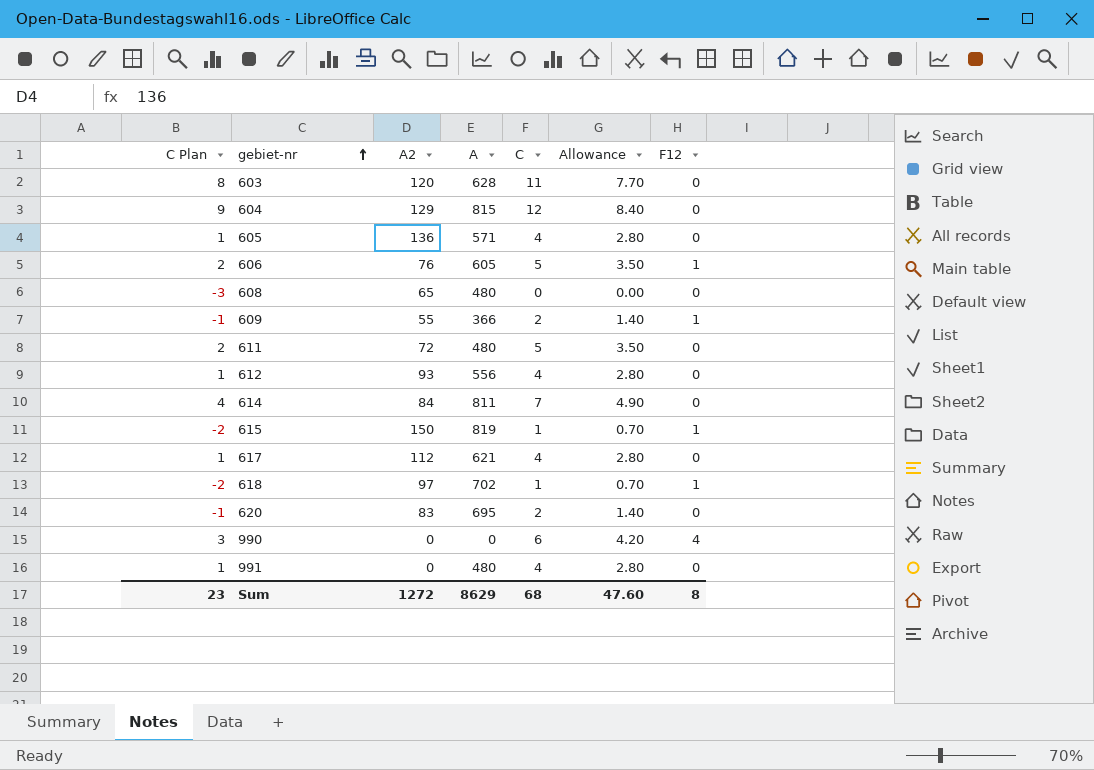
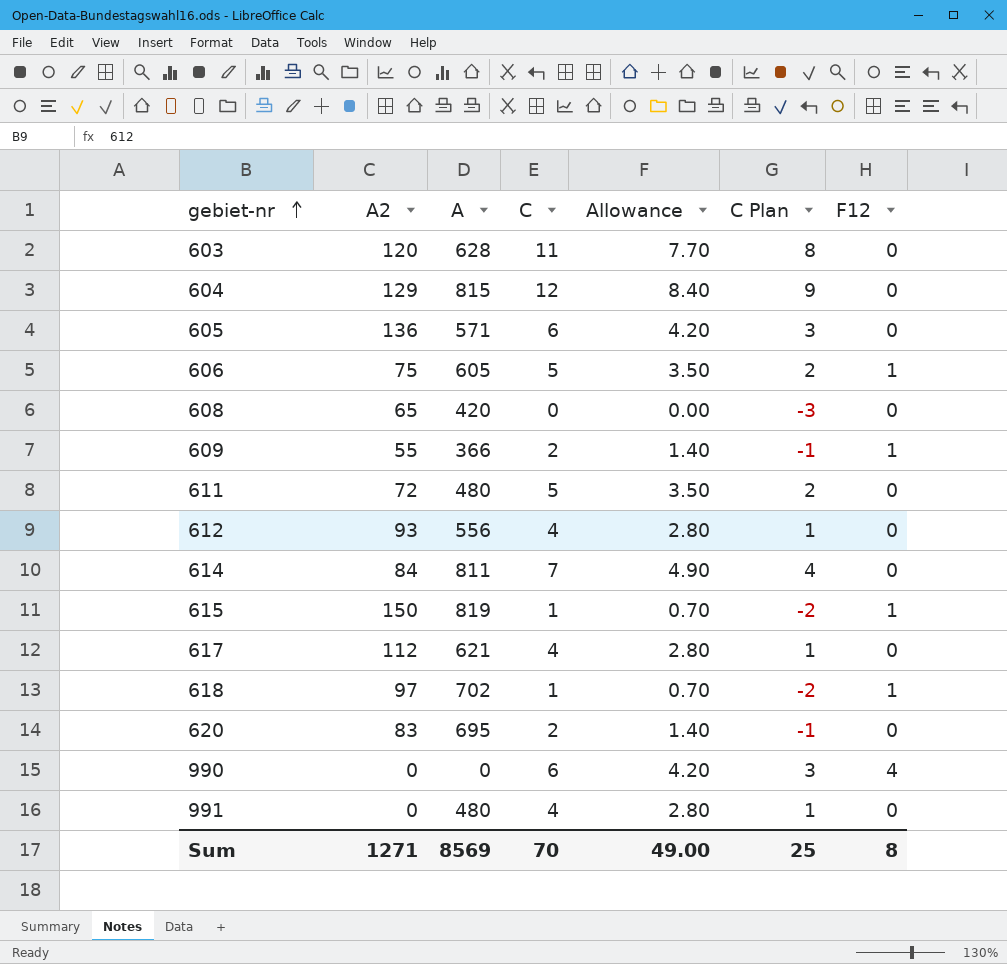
column C Plan | position: 1 -> 6
605 | C: 4 -> 6
605 | Allowance: 2.80 -> 4.20
605 | C Plan: 1 -> 3
606 | A2: 76 -> 75
608 | A: 480 -> 420
Sum | A2: 1272 -> 1271
Sum | A: 8629 -> 8569
Sum | C: 68 -> 70
Sum | Allowance: 47.60 -> 49.00
Sum | C Plan: 23 -> 25

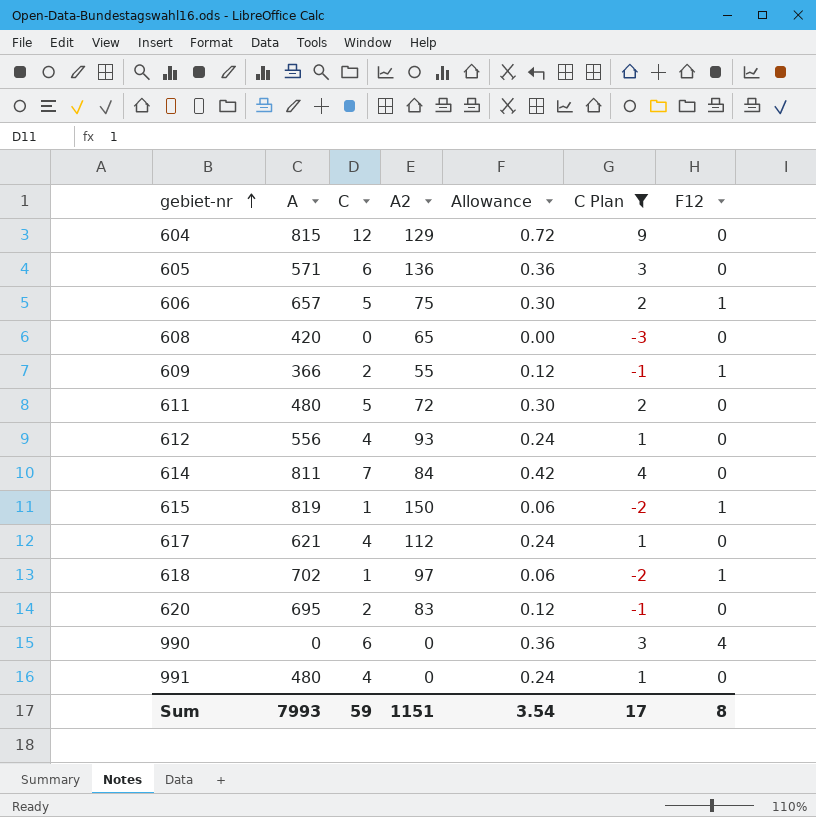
filter: none -> C Plan != 8
column A2 | position: 2 -> 4
column Allowance | formula: [C] * 0.7 -> [C] * 0.06
606 | A: 605 -> 657
Sum | A: 8569 -> 7993
Sum | C: 70 -> 59
Sum | A2: 1271 -> 1151
Sum | Allowance: 49.00 -> 3.54
Sum | C Plan: 25 -> 17

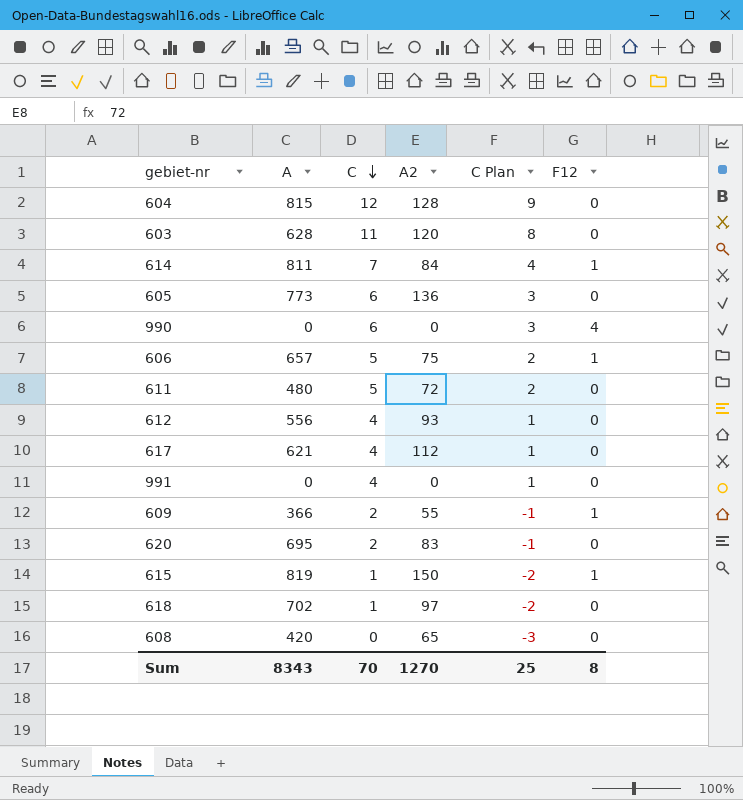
filter: C Plan != 8 -> none
row order: gebiet-nr ascending -> C descending
column Allowance | formula: [C] * 0.06 -> none
604 | A2: 129 -> 128
614 | F12: 0 -> 1
605 | A: 571 -> 773
991 | A: 480 -> 0
618 | F12: 1 -> 0
Sum | A: 7993 -> 8343
Sum | C: 59 -> 70
Sum | A2: 1151 -> 1270
Sum | C Plan: 17 -> 25

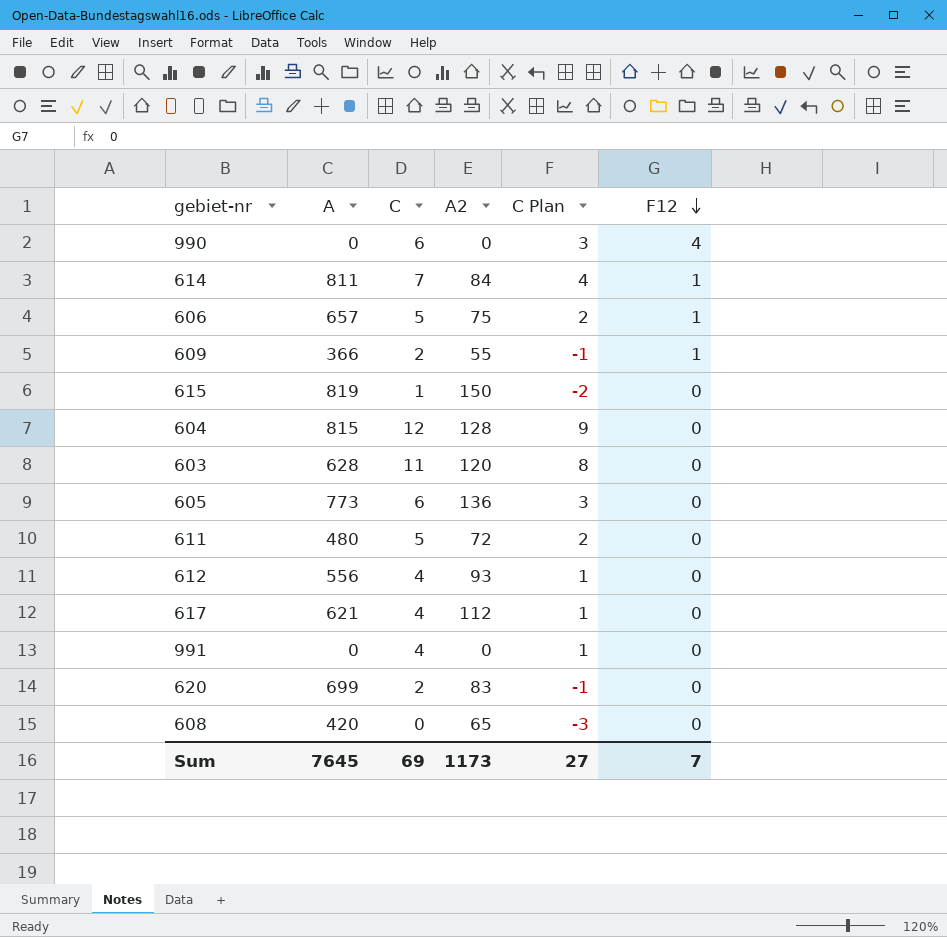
row order: C descending -> F12 descending
row 618: 702 | 1 | 97 | -2 | 0 -> none
615 | F12: 1 -> 0
620 | A: 695 -> 699
Sum | A: 8343 -> 7645
Sum | C: 70 -> 69
Sum | A2: 1270 -> 1173
Sum | C Plan: 25 -> 27
Sum | F12: 8 -> 7

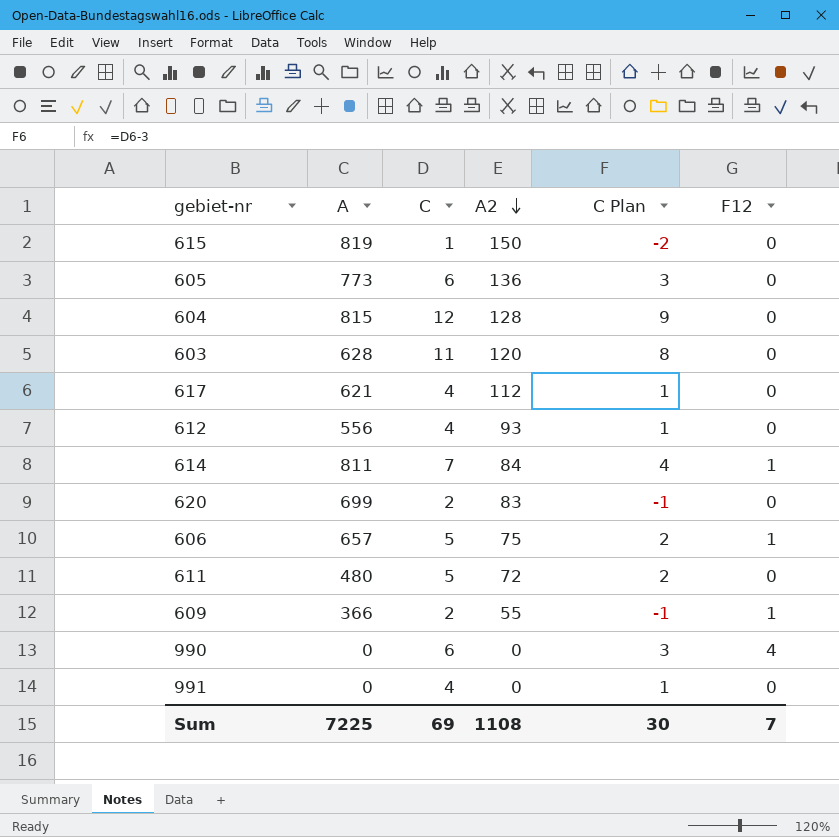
row order: F12 descending -> A2 descending
row 608: 420 | 0 | 65 | -3 | 0 -> none
Sum | A: 7645 -> 7225
Sum | A2: 1173 -> 1108
Sum | C Plan: 27 -> 30

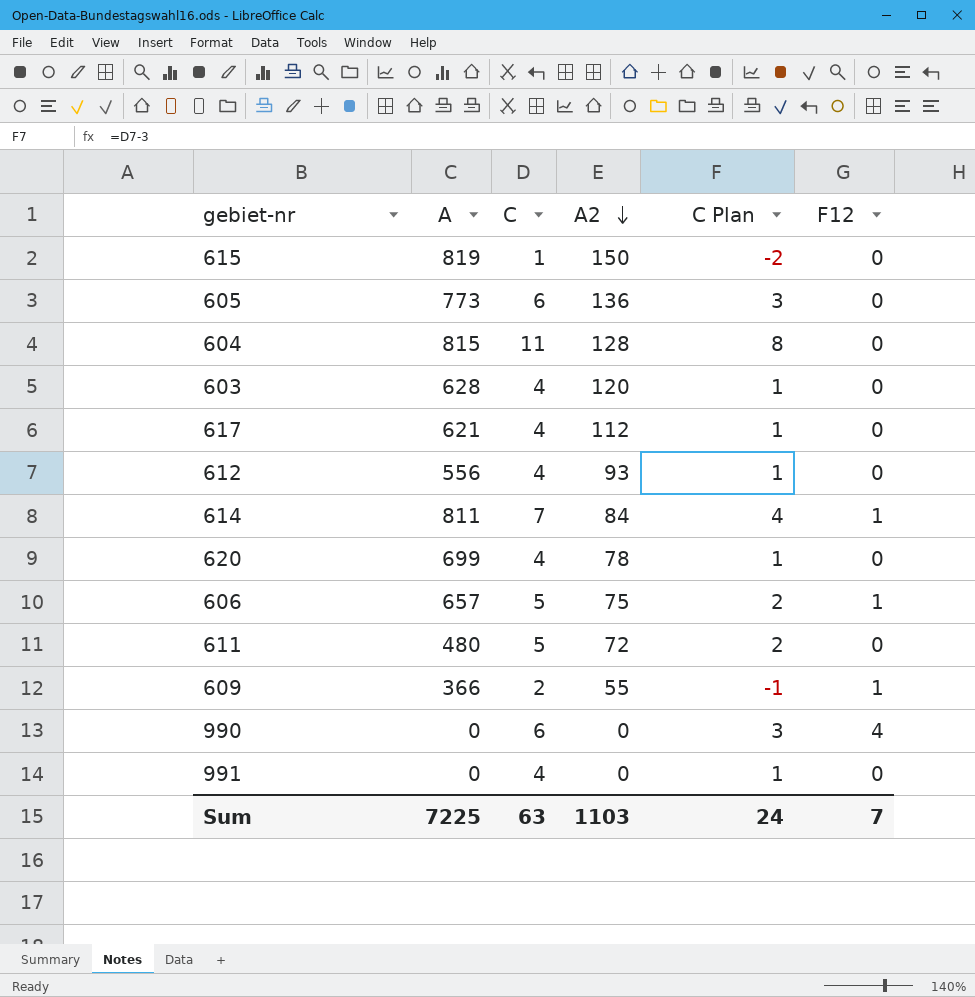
604 | C: 12 -> 11
604 | C Plan: 9 -> 8
603 | C: 11 -> 4
603 | C Plan: 8 -> 1
620 | C: 2 -> 4
620 | A2: 83 -> 78
620 | C Plan: -1 -> 1
Sum | C: 69 -> 63
Sum | A2: 1108 -> 1103
Sum | C Plan: 30 -> 24

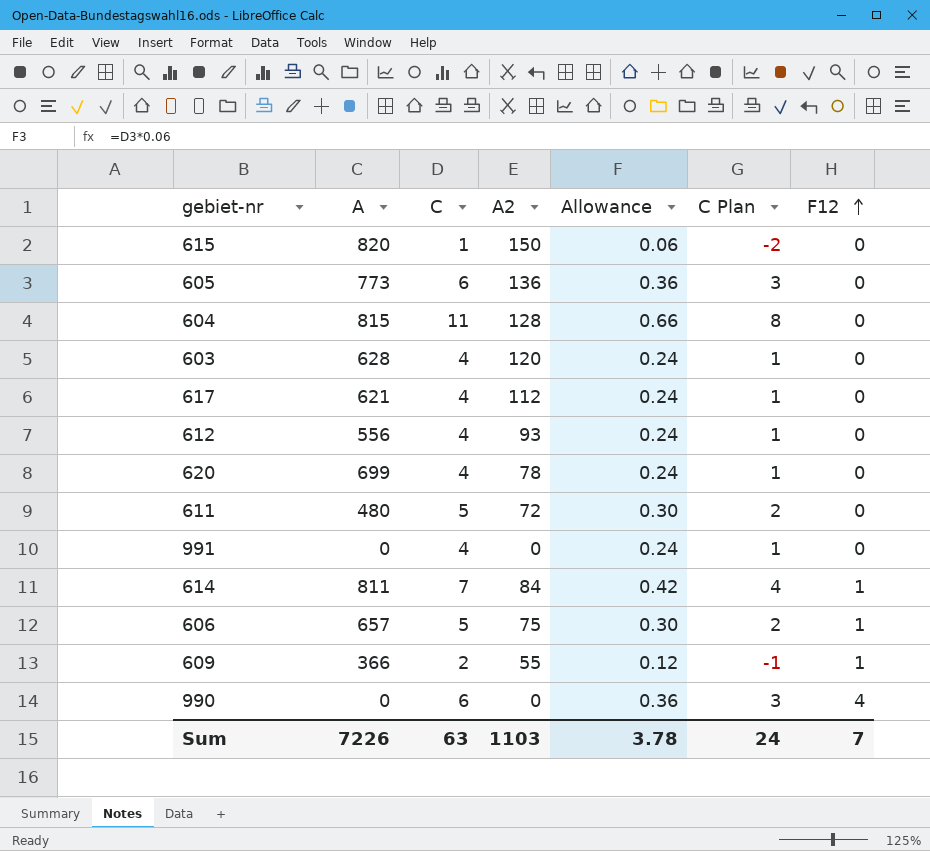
row order: A2 descending -> F12 ascending
column Allowance | formula: none -> [C] * 0.06
615 | A: 819 -> 820
Sum | A: 7225 -> 7226

